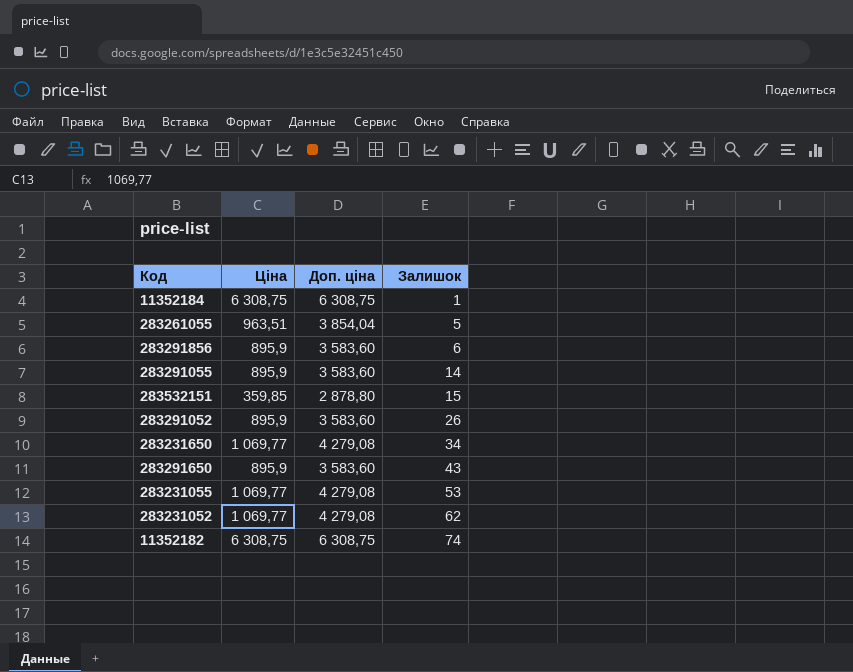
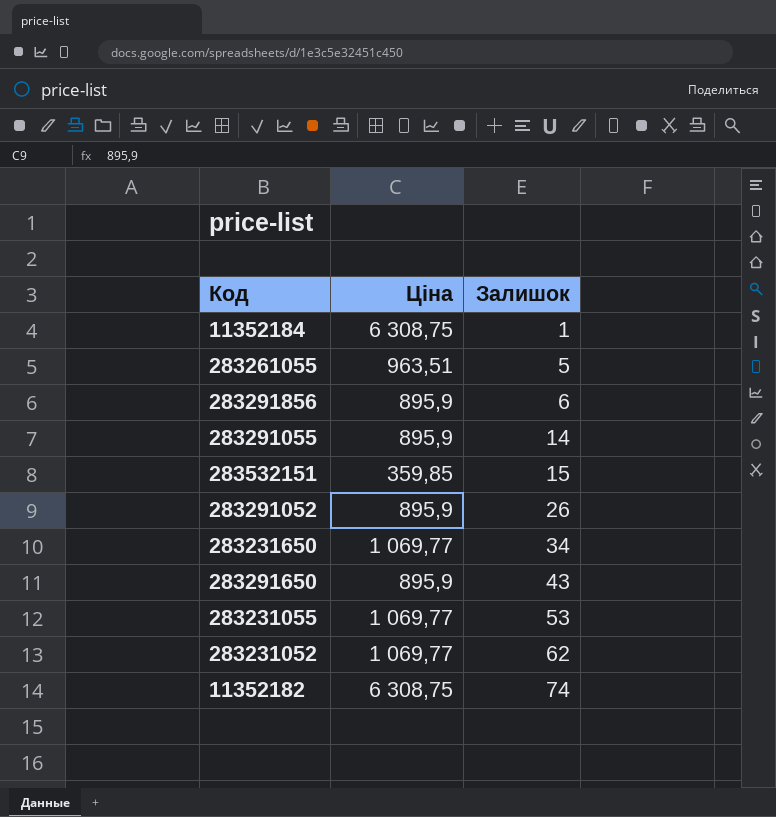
column Доп. ціна | position: 3 -> none

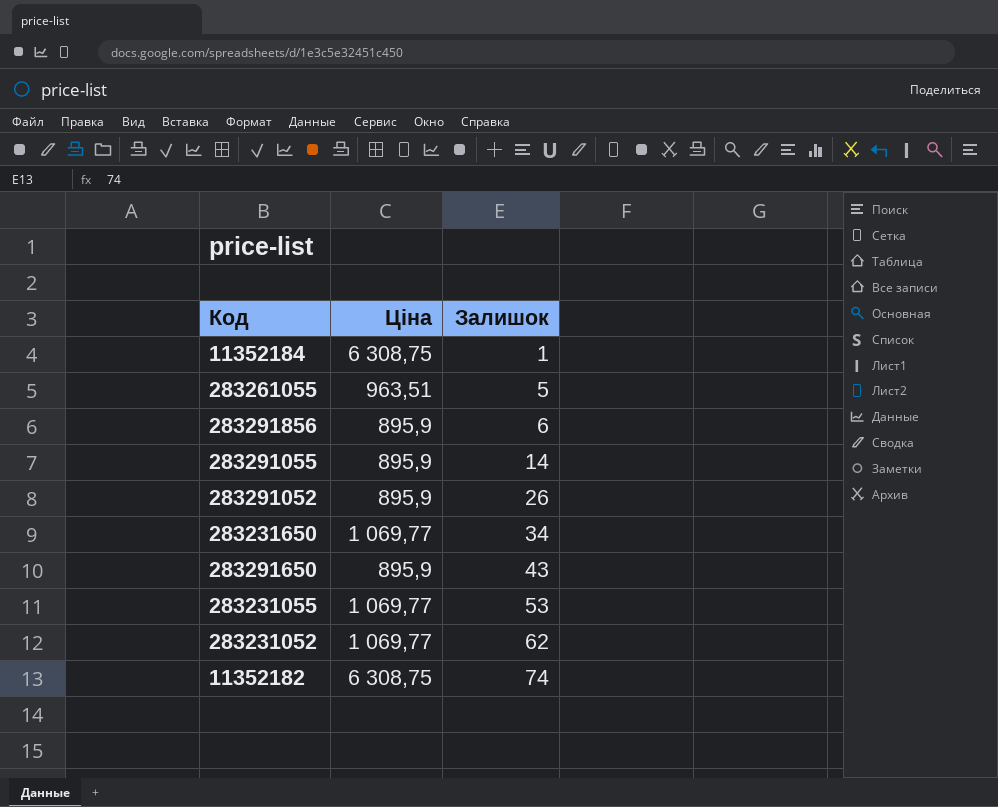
row 283532151: 359,85 | 15 -> none

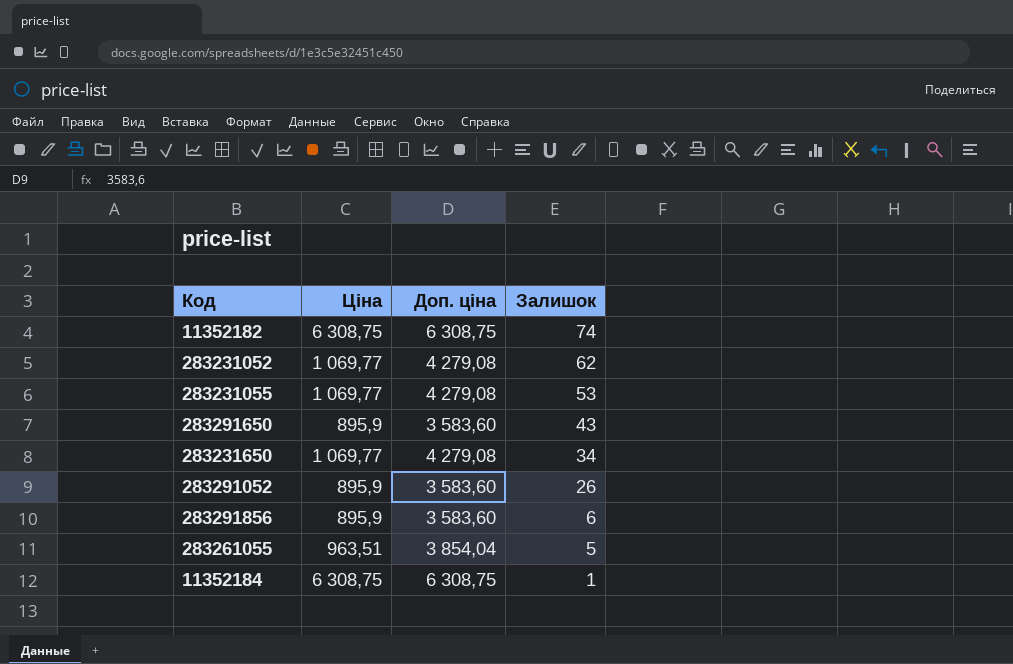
row order: Залишок ascending -> Залишок descending
column Доп. ціна | position: none -> 3
row 283291055: 895,9 | 14 -> none

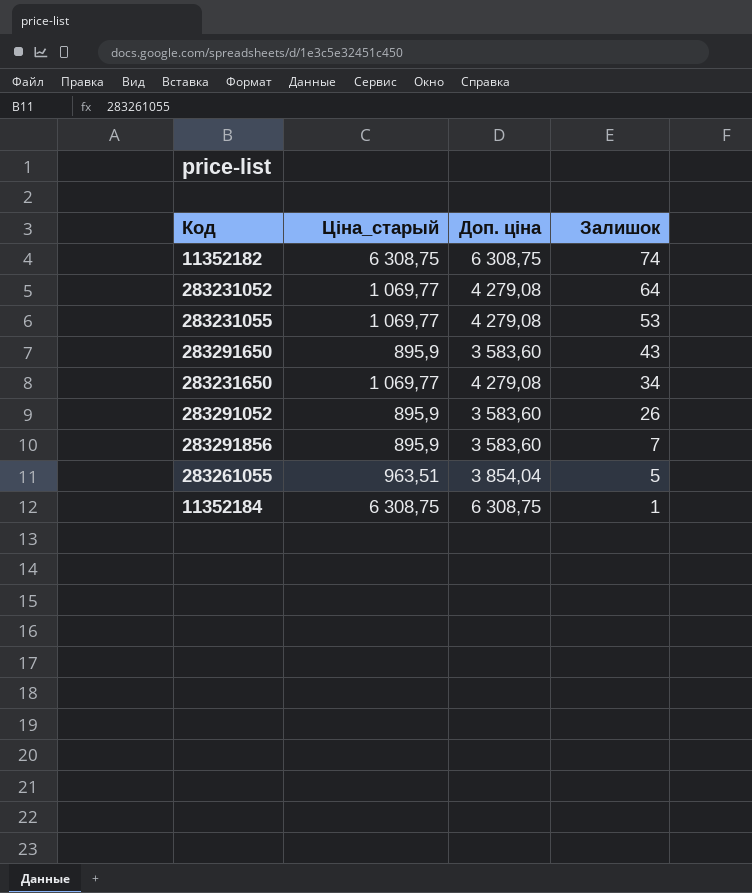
column name: Ціна -> Ціна_старый
283231052 | Залишок: 62 -> 64
283291856 | Залишок: 6 -> 7

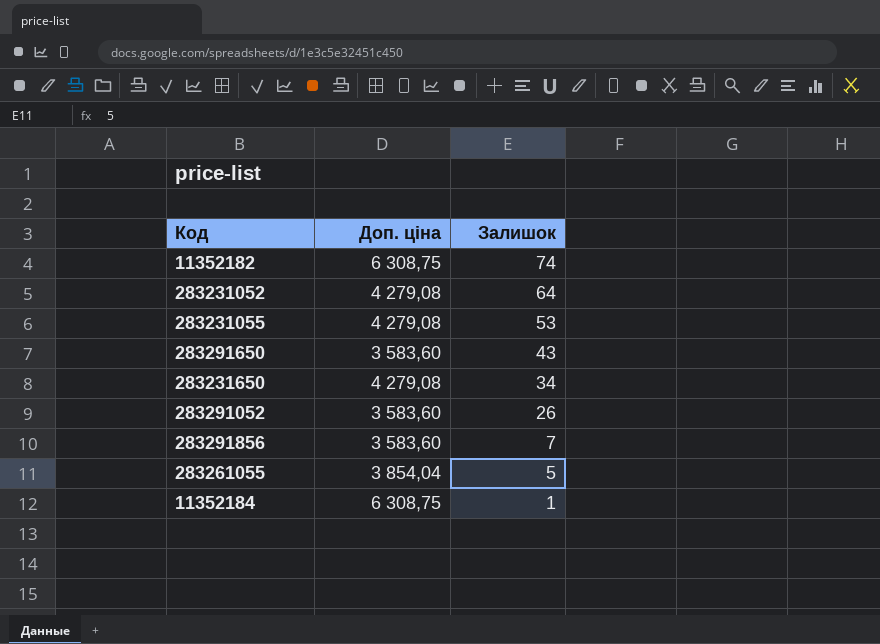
column Ціна_старый | position: 2 -> none

